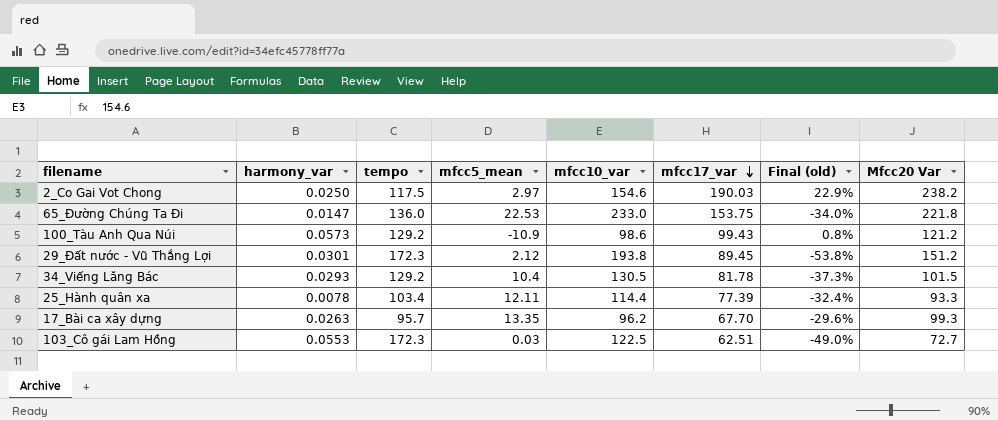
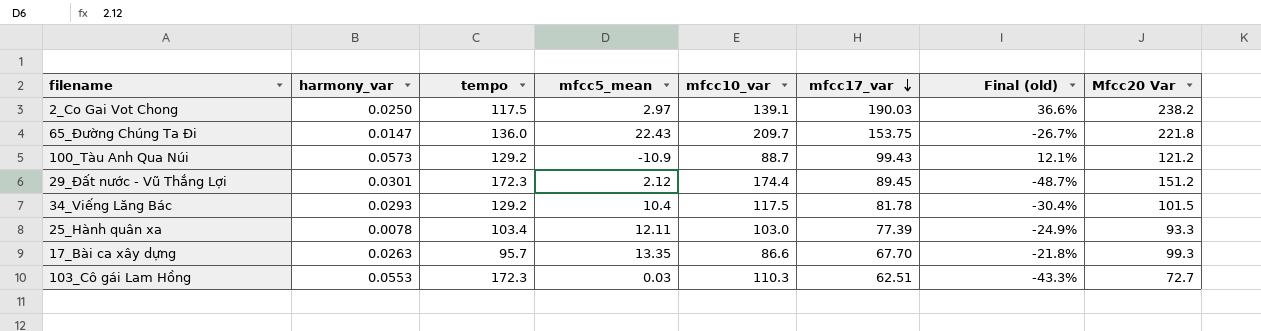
2_Co Gai Vot Chong | mfcc10_var: 154.6 -> 139.1
2_Co Gai Vot Chong | Final (old): 22.9% -> 36.6%
65_Đường Chúng Ta Đi | mfcc5_mean: 22.53 -> 22.43
65_Đường Chúng Ta Đi | mfcc10_var: 233.0 -> 209.7
65_Đường Chúng Ta Đi | Final (old): -34.0% -> -26.7%
100_Tàu Anh Qua Núi | mfcc10_var: 98.6 -> 88.7
100_Tàu Anh Qua Núi | Final (old): 0.8% -> 12.1%
29_Đất nước - Vũ Thắng Lợi | mfcc10_var: 193.8 -> 174.4
29_Đất nước - Vũ Thắng Lợi | Final (old): -53.8% -> -48.7%
34_Viếng Lăng Bác | mfcc10_var: 130.5 -> 117.5
34_Viếng Lăng Bác | Final (old): -37.3% -> -30.4%
25_Hành quân xa | mfcc10_var: 114.4 -> 103.0
25_Hành quân xa | Final (old): -32.4% -> -24.9%
17_Bài ca xây dựng | mfcc10_var: 96.2 -> 86.6
17_Bài ca xây dựng | Final (old): -29.6% -> -21.8%
103_Cô gái Lam Hồng | mfcc10_var: 122.5 -> 110.3
103_Cô gái Lam Hồng | Final (old): -49.0% -> -43.3%

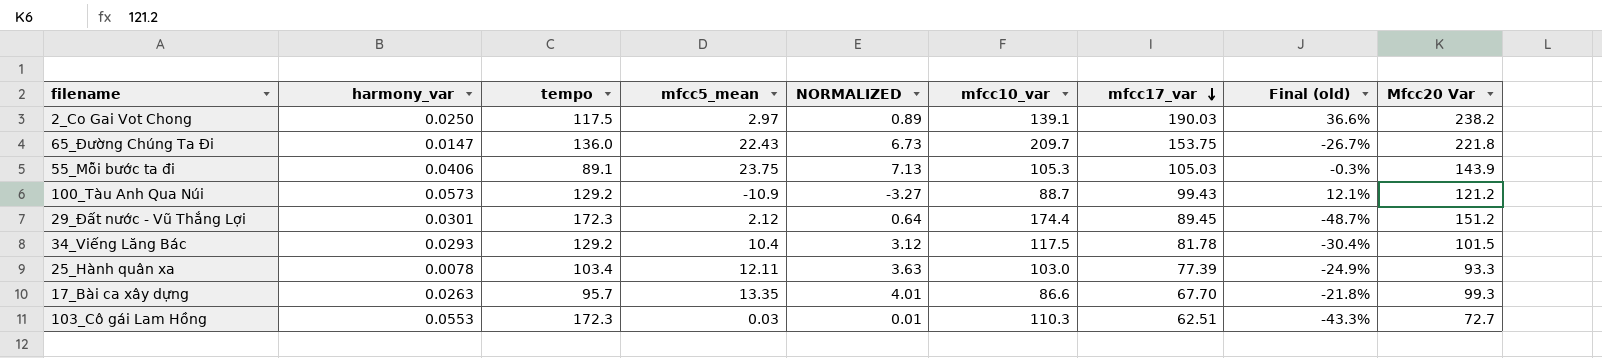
column NORMALIZED | formula: none -> [mfcc5_mean] * 0.3
row 55_Mỗi bước ta đi: none -> 0.0406 | 89.1 | 23.75 | 7.13 | 105.3 | 105.03 | -0.3% | 143.9

